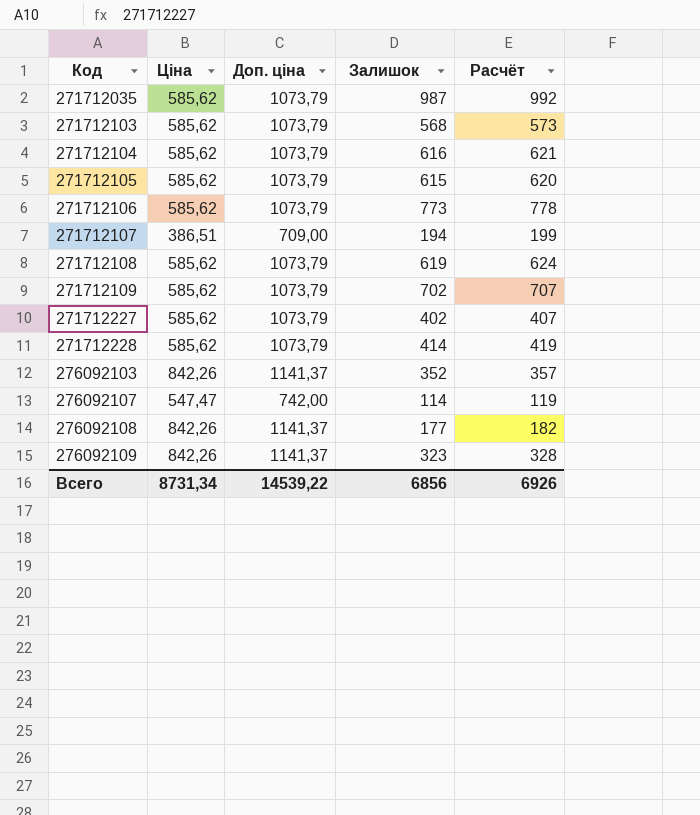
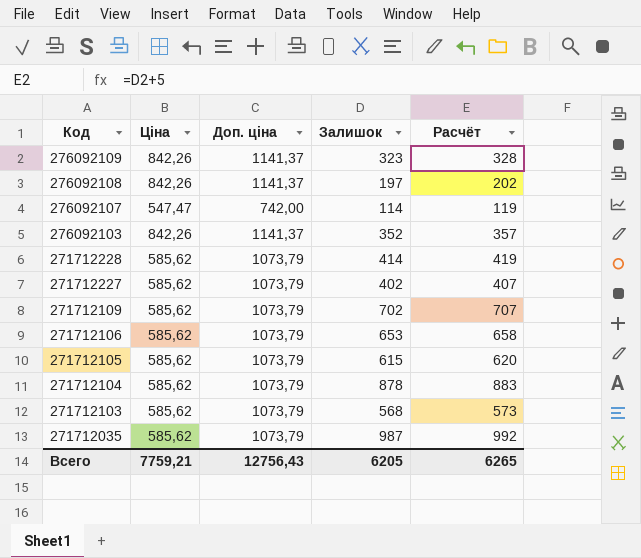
row order: Код ascending -> Код descending
row 271712107: 386,51 | 709,00 | 194 | 199 -> none
row 271712108: 585,62 | 1073,79 | 619 | 624 -> none
276092108 | Залишок: 177 -> 197
276092108 | Расчёт: 182 -> 202
271712106 | Залишок: 773 -> 653
271712106 | Расчёт: 778 -> 658
271712104 | Залишок: 616 -> 878
271712104 | Расчёт: 621 -> 883
Всего | Ціна: 8731,34 -> 7759,21
Всего | Доп. ціна: 14539,22 -> 12756,43
Всего | Залишок: 6856 -> 6205
Всего | Расчёт: 6926 -> 6265

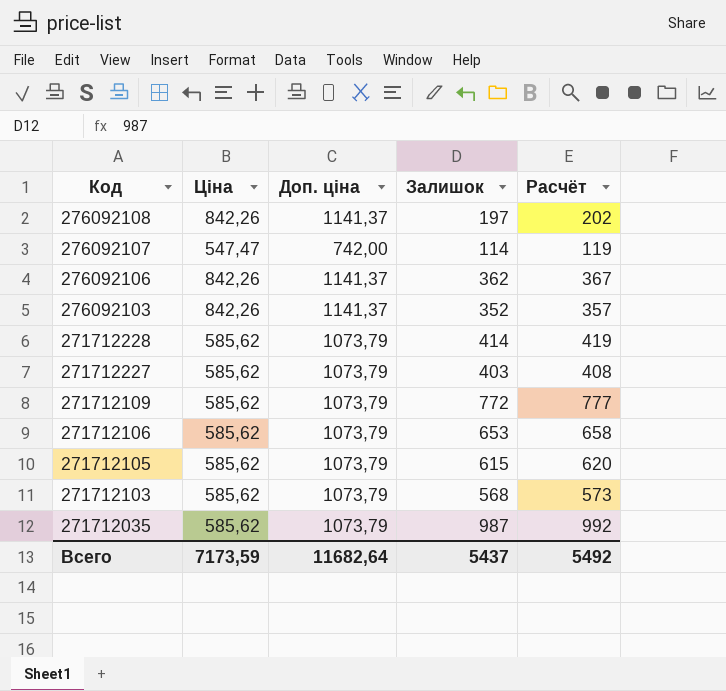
row 276092109: 842,26 | 1141,37 | 323 | 328 -> none
row 271712104: 585,62 | 1073,79 | 878 | 883 -> none
row 276092106: none -> 842,26 | 1141,37 | 362 | 367
271712227 | Залишок: 402 -> 403
271712227 | Расчёт: 407 -> 408
271712109 | Залишок: 702 -> 772
271712109 | Расчёт: 707 -> 777
Всего | Ціна: 7759,21 -> 7173,59
Всего | Доп. ціна: 12756,43 -> 11682,64
Всего | Залишок: 6205 -> 5437
Всего | Расчёт: 6265 -> 5492

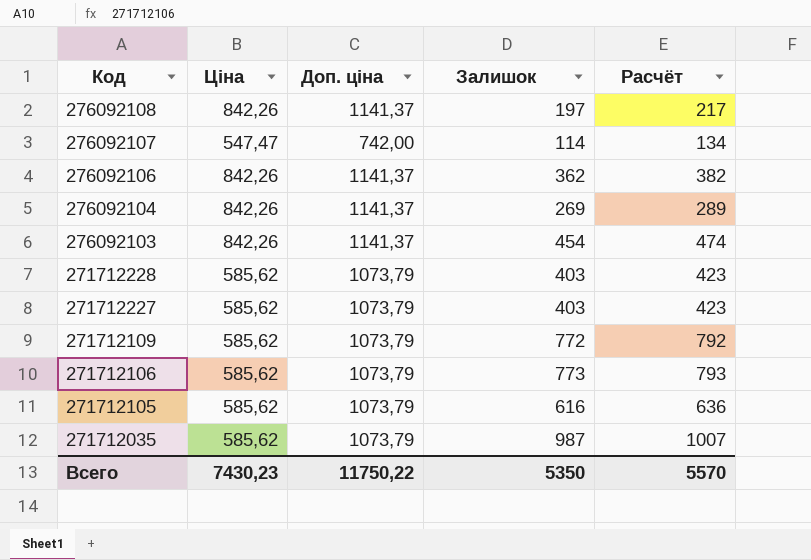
column Расчёт | formula: [Залишок] + 5 -> [Залишок] + 20
row 271712103: 585,62 | 1073,79 | 568 | 573 -> none
row 276092104: none -> 842,26 | 1141,37 | 269 | 289
276092103 | Залишок: 352 -> 454
271712228 | Залишок: 414 -> 403
271712106 | Залишок: 653 -> 773
271712105 | Залишок: 615 -> 616
Всего | Ціна: 7173,59 -> 7430,23
Всего | Доп. ціна: 11682,64 -> 11750,22
Всего | Залишок: 5437 -> 5350
Всего | Расчёт: 5492 -> 5570

